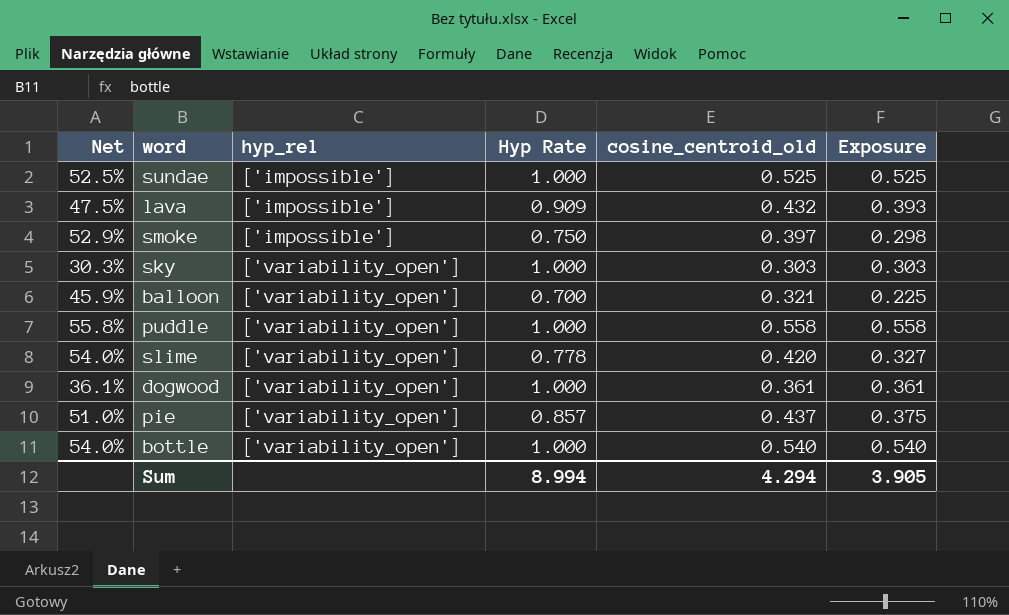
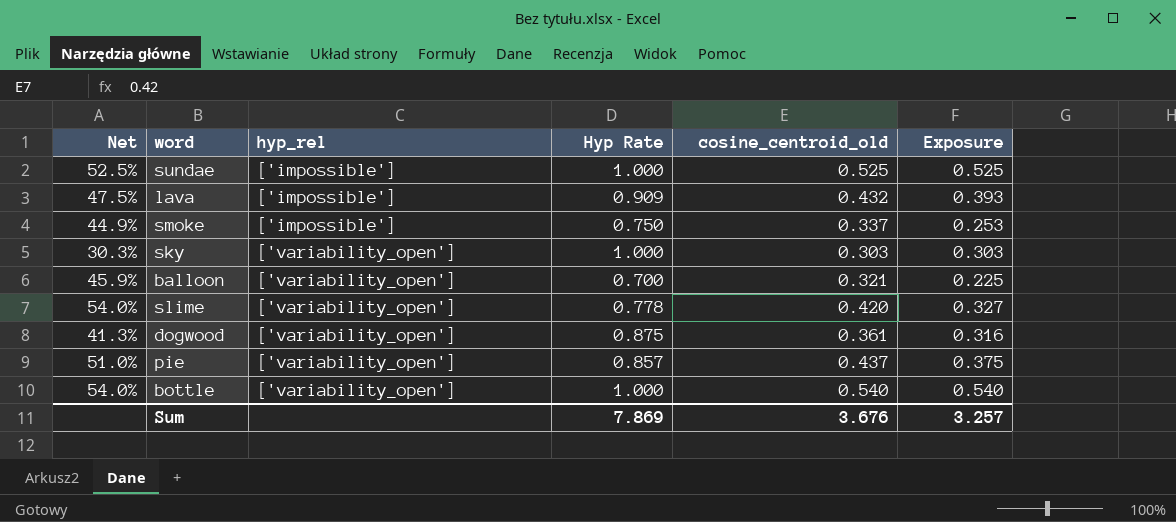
row puddle: 55.8% | ['variability_open'] | 1.000 | 0.558 | 0.558 -> none
smoke | Net: 52.9% -> 44.9%
smoke | cosine_centroid_old: 0.397 -> 0.337
smoke | Exposure: 0.298 -> 0.253
dogwood | Net: 36.1% -> 41.3%
dogwood | Hyp Rate: 1.000 -> 0.875
dogwood | Exposure: 0.361 -> 0.316
Sum | Hyp Rate: 8.994 -> 7.869
Sum | cosine_centroid_old: 4.294 -> 3.676
Sum | Exposure: 3.905 -> 3.257

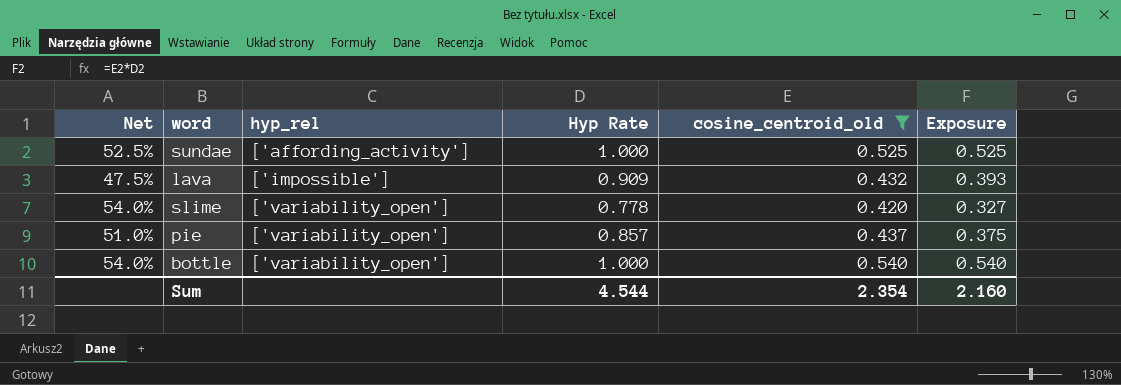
filter: none -> cosine_centroid_old >= 0.420
sundae | hyp_rel: ['impossible'] -> ['affording_activity']
Sum | Hyp Rate: 7.869 -> 4.544
Sum | cosine_centroid_old: 3.676 -> 2.354
Sum | Exposure: 3.257 -> 2.160

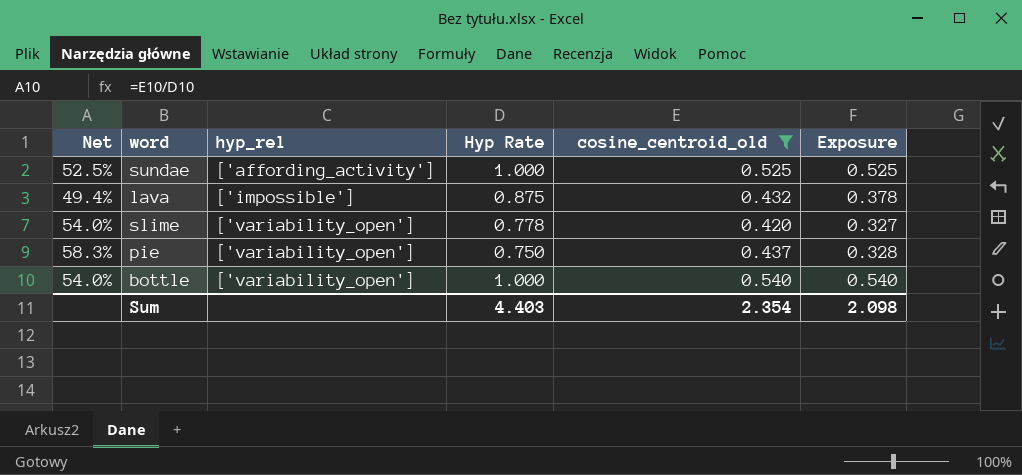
lava | Net: 47.5% -> 49.4%
lava | Hyp Rate: 0.909 -> 0.875
lava | Exposure: 0.393 -> 0.378
pie | Net: 51.0% -> 58.3%
pie | Hyp Rate: 0.857 -> 0.750
pie | Exposure: 0.375 -> 0.328
Sum | Hyp Rate: 4.544 -> 4.403
Sum | Exposure: 2.160 -> 2.098

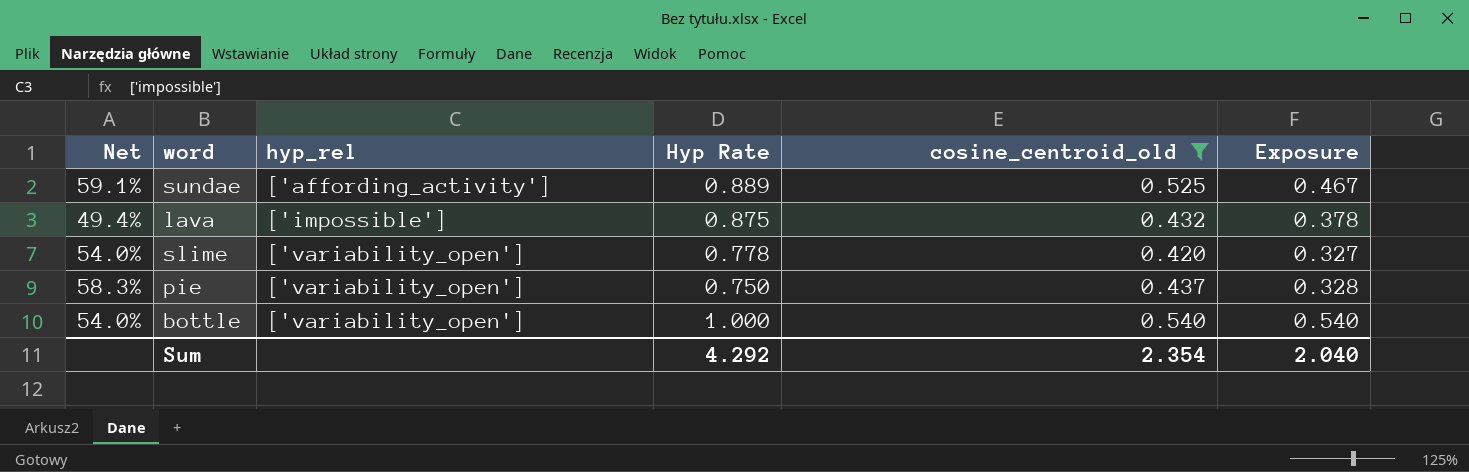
sundae | Net: 52.5% -> 59.1%
sundae | Hyp Rate: 1.000 -> 0.889
sundae | Exposure: 0.525 -> 0.467
Sum | Hyp Rate: 4.403 -> 4.292
Sum | Exposure: 2.098 -> 2.040

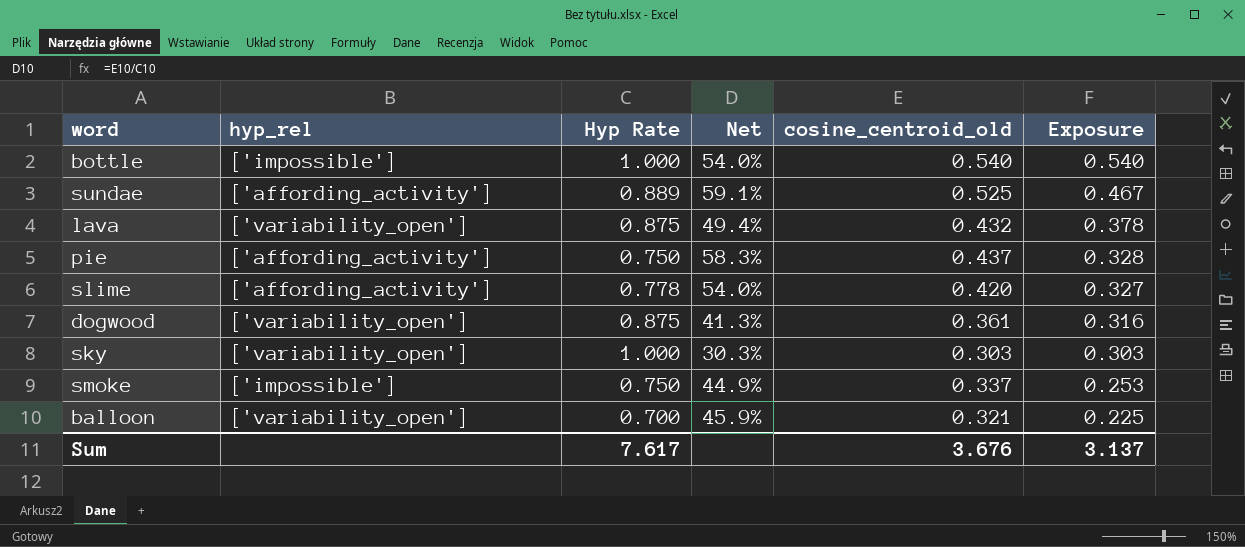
filter: cosine_centroid_old >= 0.420 -> none
row order: hyp_rel ascending -> Exposure descending
column Net | position: 1 -> 4
bottle | hyp_rel: ['variability_open'] -> ['impossible']
lava | hyp_rel: ['impossible'] -> ['variability_open']
pie | hyp_rel: ['variability_open'] -> ['affording_activity']
slime | hyp_rel: ['variability_open'] -> ['affording_activity']
Sum | Hyp Rate: 4.292 -> 7.617
Sum | cosine_centroid_old: 2.354 -> 3.676
Sum | Exposure: 2.040 -> 3.137

